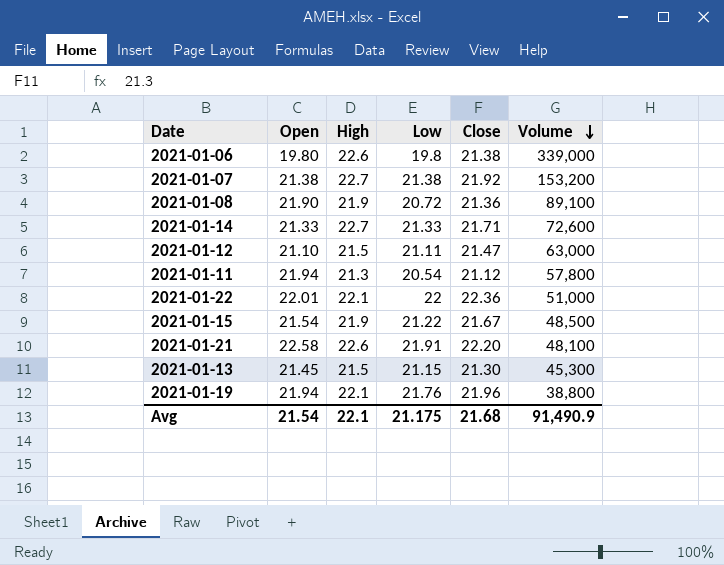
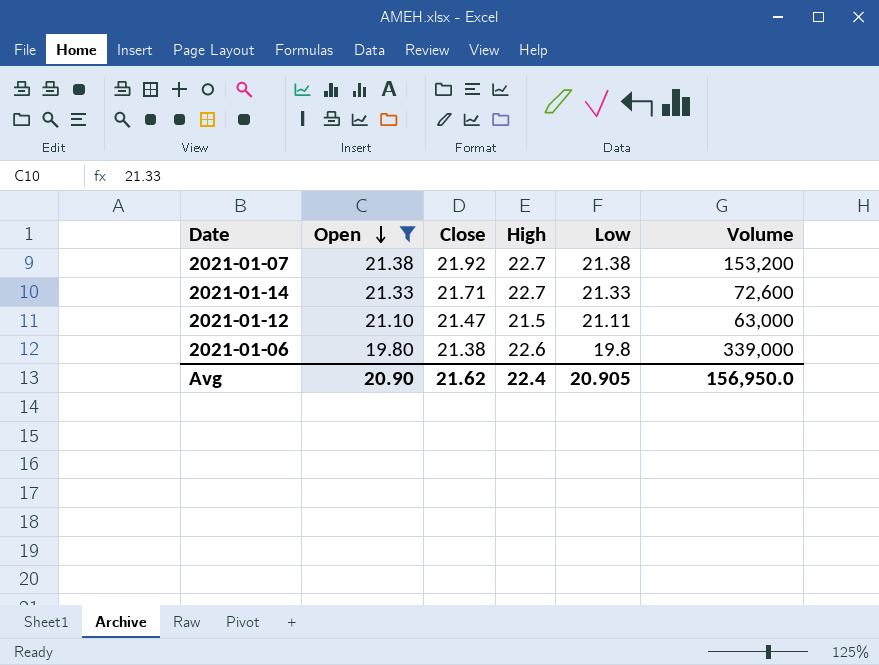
filter: none -> Open <= 21.38
row order: Volume descending -> Open descending
column Close | position: 5 -> 3
Avg | Open: 21.54 -> 20.90
Avg | Close: 21.68 -> 21.62
Avg | High: 22.1 -> 22.4
Avg | Low: 21.175 -> 20.905
Avg | Volume: 91,490.9 -> 156,950.0

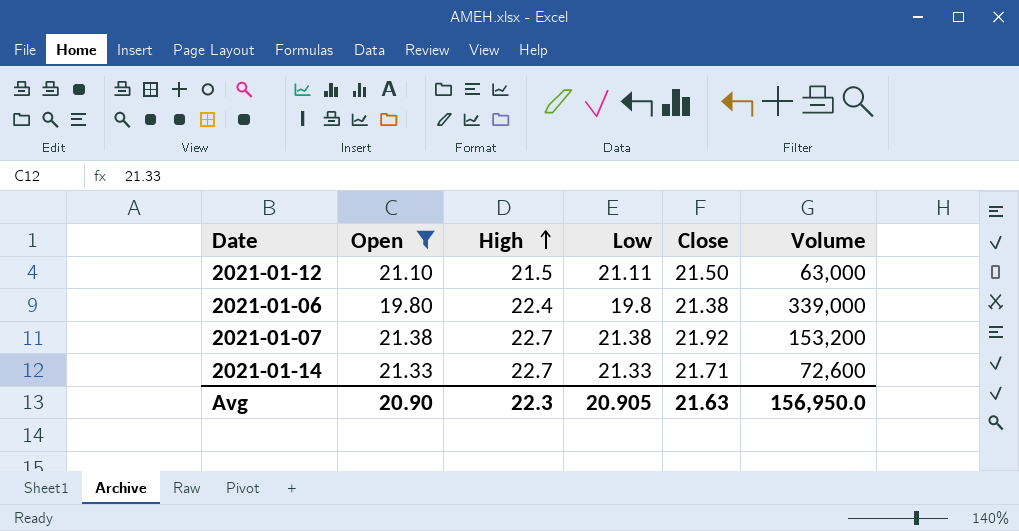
row order: Open descending -> High ascending
column Close | position: 3 -> 5
2021-01-12 | Close: 21.47 -> 21.50
2021-01-06 | High: 22.6 -> 22.4
Avg | High: 22.4 -> 22.3
Avg | Close: 21.62 -> 21.63

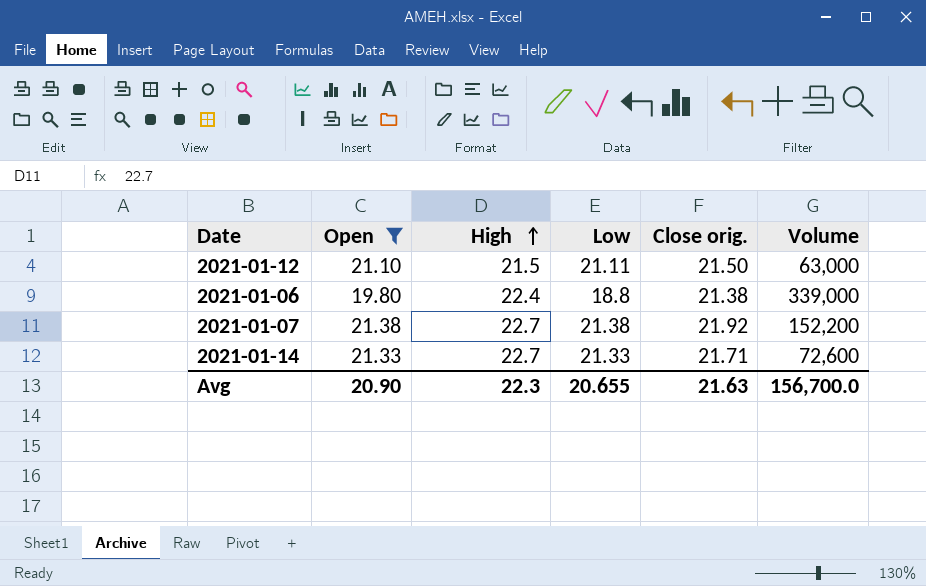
column name: Close -> Close orig.
2021-01-06 | Low: 19.8 -> 18.8
2021-01-07 | Volume: 153,200 -> 152,200
Avg | Low: 20.905 -> 20.655
Avg | Volume: 156,950.0 -> 156,700.0

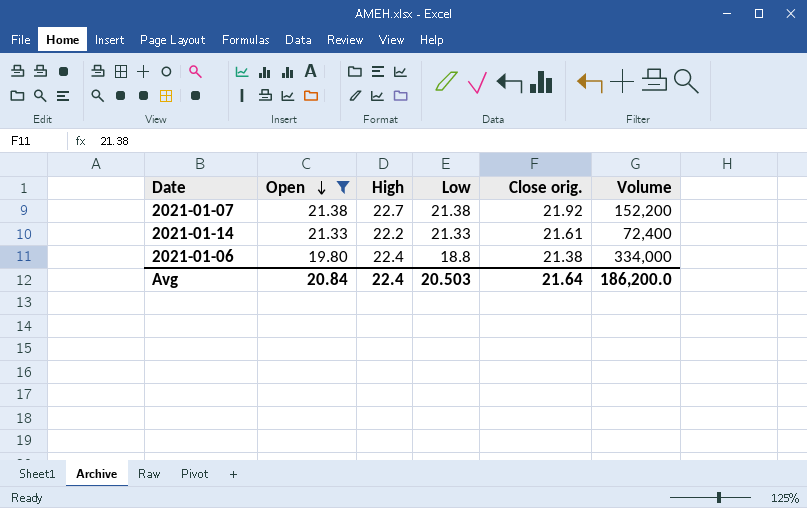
row order: High ascending -> Open descending
row 2021-01-12: 21.10 | 21.5 | 21.11 | 21.50 | 63,000 -> none
2021-01-14 | High: 22.7 -> 22.2
2021-01-14 | Close orig.: 21.71 -> 21.61
2021-01-14 | Volume: 72,600 -> 72,400
2021-01-06 | Volume: 339,000 -> 334,000
Avg | Open: 20.90 -> 20.84
Avg | High: 22.3 -> 22.4
Avg | Low: 20.655 -> 20.503
Avg | Close orig.: 21.63 -> 21.64
Avg | Volume: 156,700.0 -> 186,200.0

